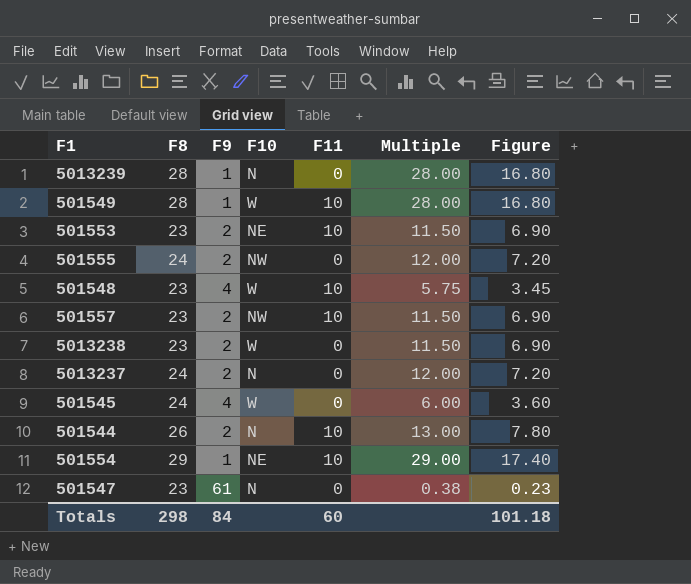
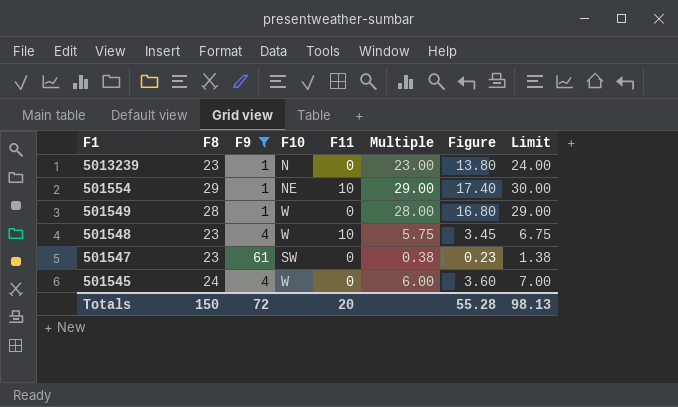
filter: none -> F9 != 2
row order: none -> F1 descending
column Limit | formula: none -> [Multiple] + 1
5013239 | F8: 28 -> 23
5013239 | Multiple: 28.00 -> 23.00
5013239 | Figure: 16.80 -> 13.80
501549 | F11: 10 -> 0
501547 | F10: N -> SW
Totals | F8: 298 -> 150
Totals | F9: 84 -> 72
Totals | F11: 60 -> 20
Totals | Figure: 101.18 -> 55.28

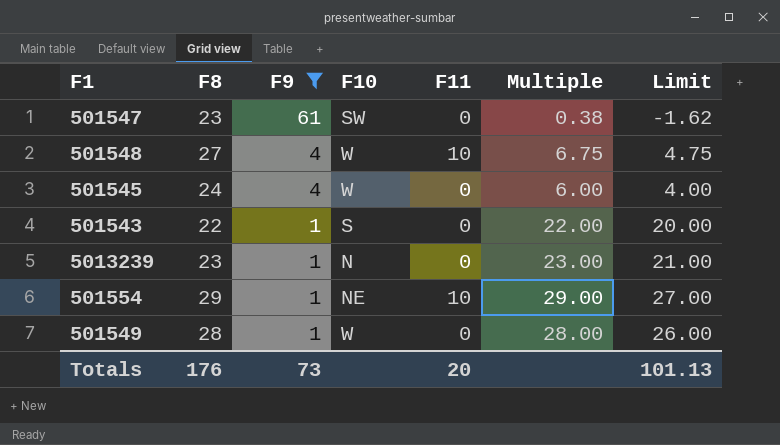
row order: F1 descending -> F9 descending
column Figure | formula: [Multiple] * 0.6 -> none
column Limit | formula: [Multiple] + 1 -> [Multiple] - 2
501548 | F8: 23 -> 27
501548 | Multiple: 5.75 -> 6.75
row 501543: none -> 22 | 1 | S | 0 | 22.00 | 20.00
Totals | F8: 150 -> 176
Totals | F9: 72 -> 73
Totals | Limit: 98.13 -> 101.13

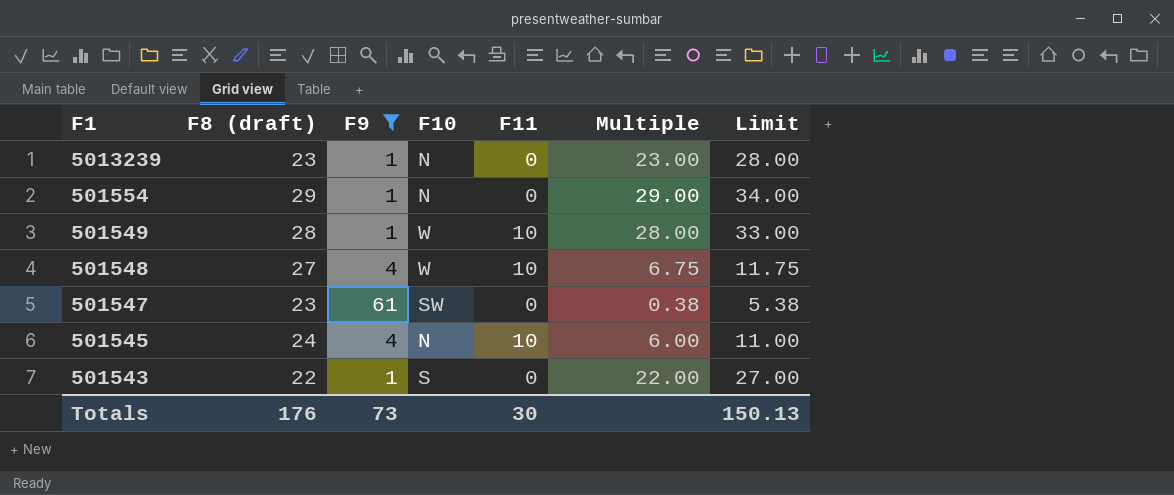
row order: F9 descending -> F1 descending
column name: F8 -> F8 (draft)
column Limit | formula: [Multiple] - 2 -> [Multiple] + 5
501554 | F10: NE -> N
501554 | F11: 10 -> 0
501549 | F11: 0 -> 10
501545 | F10: W -> N
501545 | F11: 0 -> 10
Totals | F11: 20 -> 30
Totals | Limit: 101.13 -> 150.13

